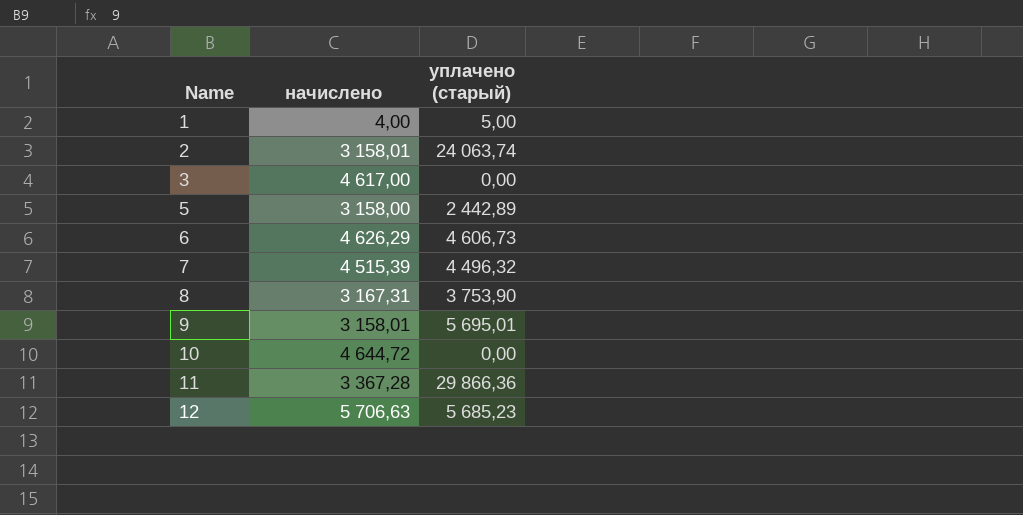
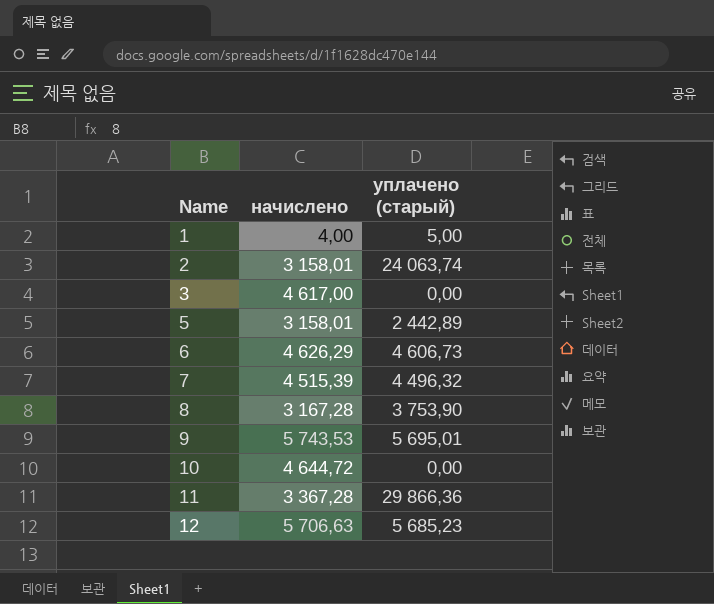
5 | начислено: 3 158,00 -> 3 158,01
8 | начислено: 3 167,31 -> 3 167,28
9 | начислено: 3 158,01 -> 5 743,53

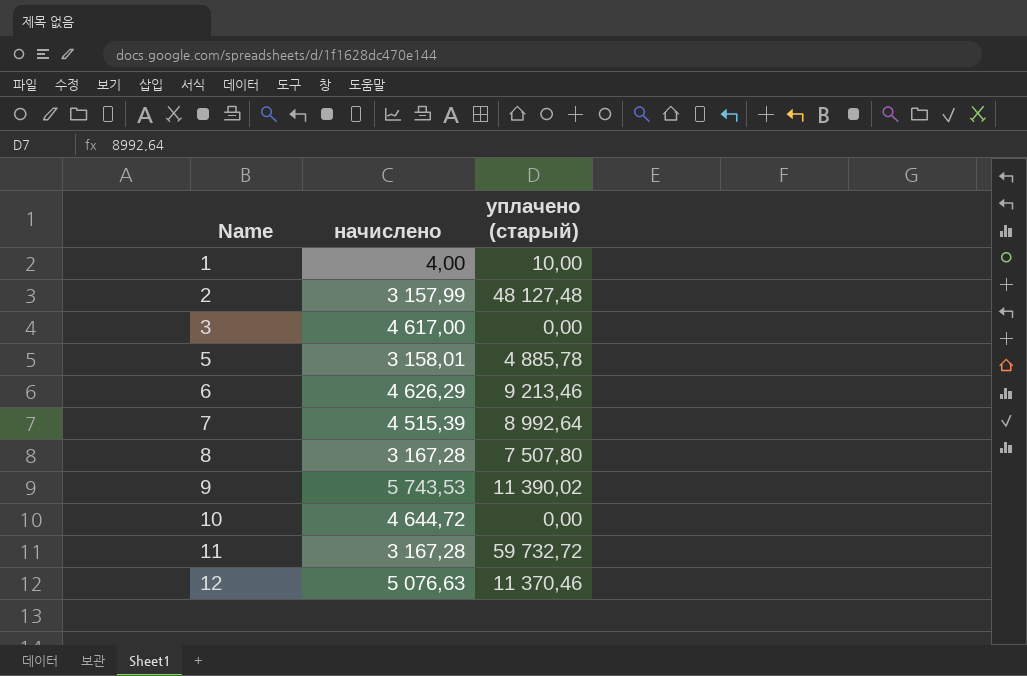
1 | уплачено (старый): 5,00 -> 10,00
2 | начислено: 3 158,01 -> 3 157,99
2 | уплачено (старый): 24 063,74 -> 48 127,48
5 | уплачено (старый): 2 442,89 -> 4 885,78
6 | уплачено (старый): 4 606,73 -> 9 213,46
7 | уплачено (старый): 4 496,32 -> 8 992,64
8 | уплачено (старый): 3 753,90 -> 7 507,80
9 | уплачено (старый): 5 695,01 -> 11 390,02
11 | начислено: 3 367,28 -> 3 167,28
11 | уплачено (старый): 29 866,36 -> 59 732,72
12 | начислено: 5 706,63 -> 5 076,63
12 | уплачено (старый): 5 685,23 -> 11 370,46

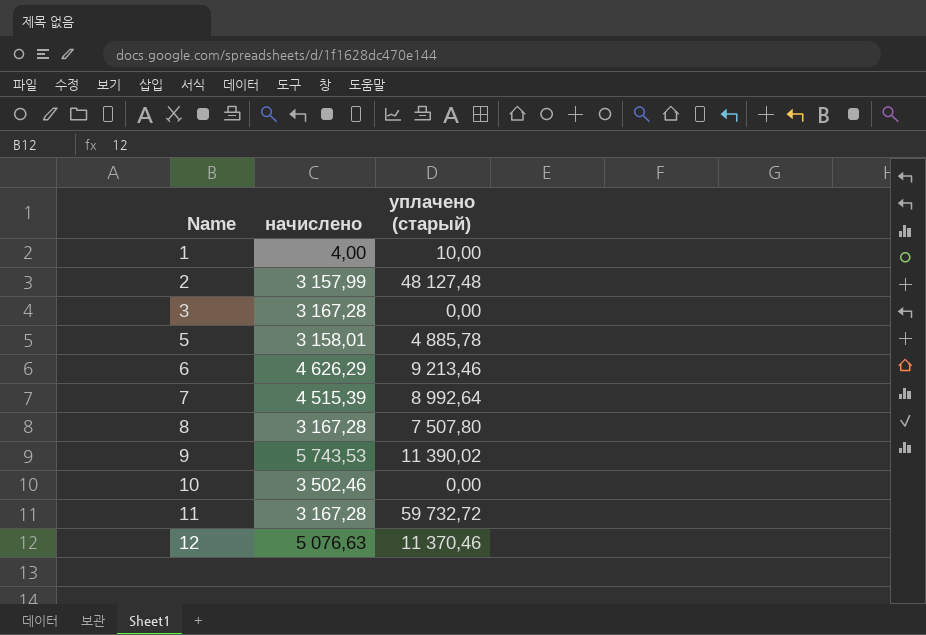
3 | начислено: 4 617,00 -> 3 167,28
10 | начислено: 4 644,72 -> 3 502,46

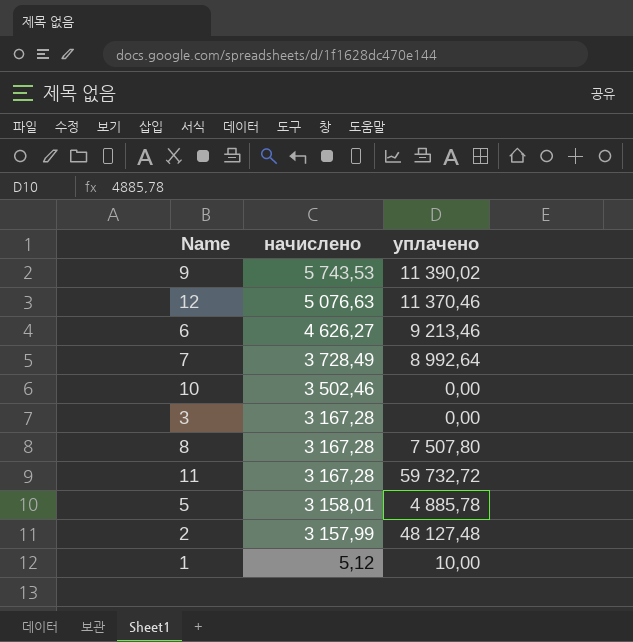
row order: Name ascending -> начислено descending
column name: уплачено (старый) -> уплачено
6 | начислено: 4 626,29 -> 4 626,27
7 | начислено: 4 515,39 -> 3 728,49
1 | начислено: 4,00 -> 5,12

